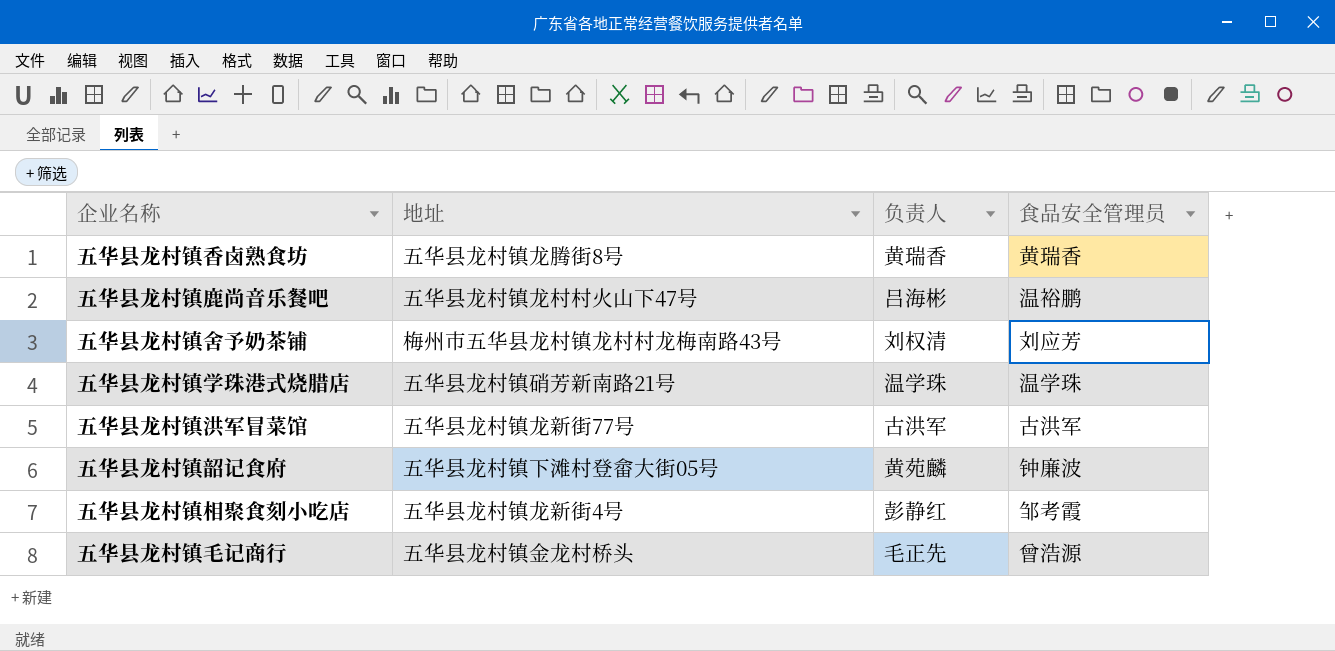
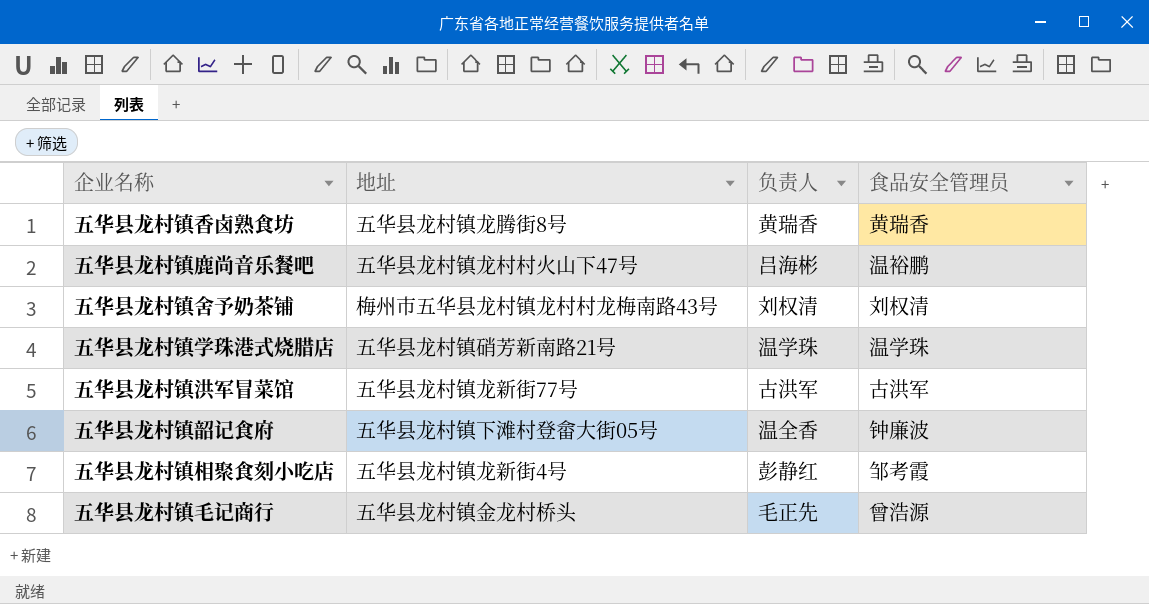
五华县龙村镇舍予奶茶铺 | 食品安全管理员: 刘应芳 -> 刘权清
五华县龙村镇韶记食府 | 负责人: 黄苑麟 -> 温全香

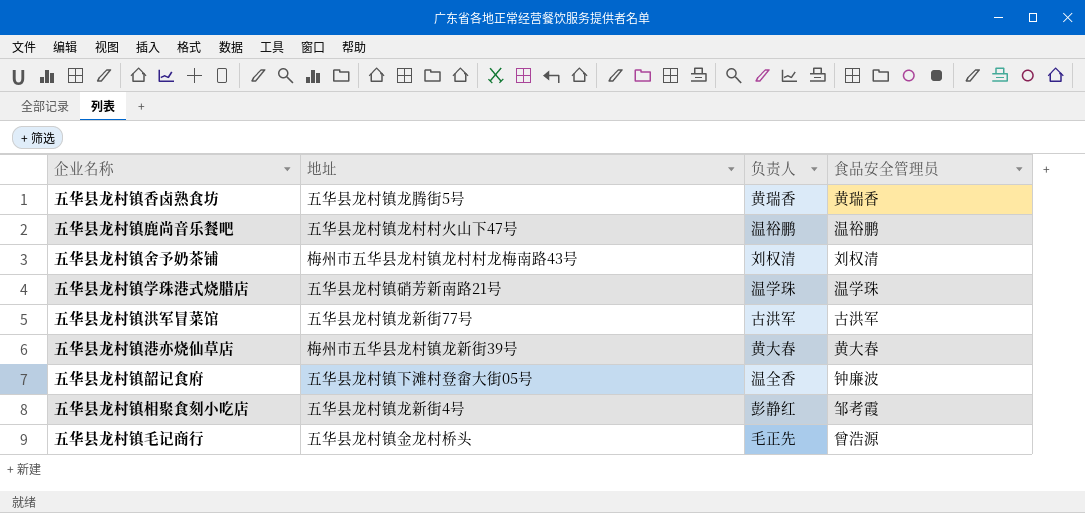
五华县龙村镇香卤熟食坊 | 地址: 五华县龙村镇龙腾街8号 -> 五华县龙村镇龙腾街5号
五华县龙村镇鹿尚音乐餐吧 | 负责人: 吕海彬 -> 温裕鹏
row 五华县龙村镇港亦烧仙草店: none -> 梅州市五华县龙村镇龙新街39号 | 黄大春 | 黄大春

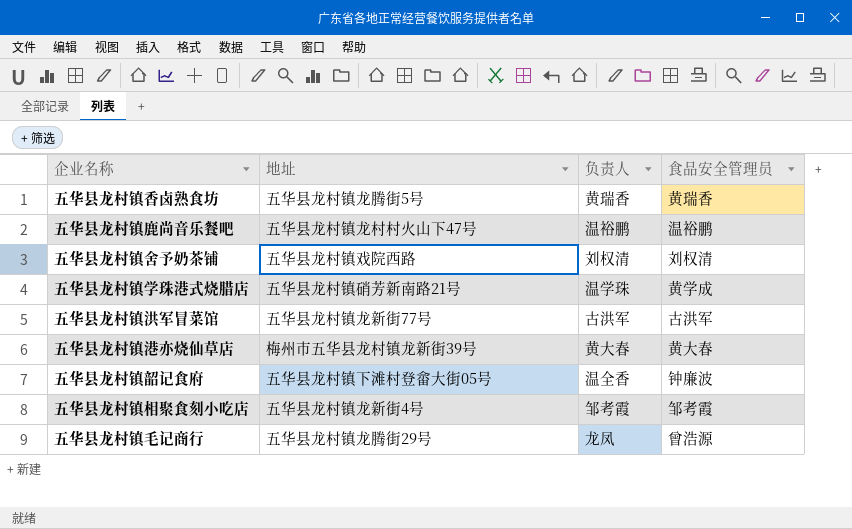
五华县龙村镇舍予奶茶铺 | 地址: 梅州市五华县龙村镇龙村村龙梅南路43号 -> 五华县龙村镇戏院西路
五华县龙村镇学珠港式烧腊店 | 食品安全管理员: 温学珠 -> 黄学成
五华县龙村镇相聚食刻小吃店 | 负责人: 彭静红 -> 邹考霞
五华县龙村镇毛记商行 | 地址: 五华县龙村镇金龙村桥头 -> 五华县龙村镇龙腾街29号
五华县龙村镇毛记商行 | 负责人: 毛正先 -> 龙凤

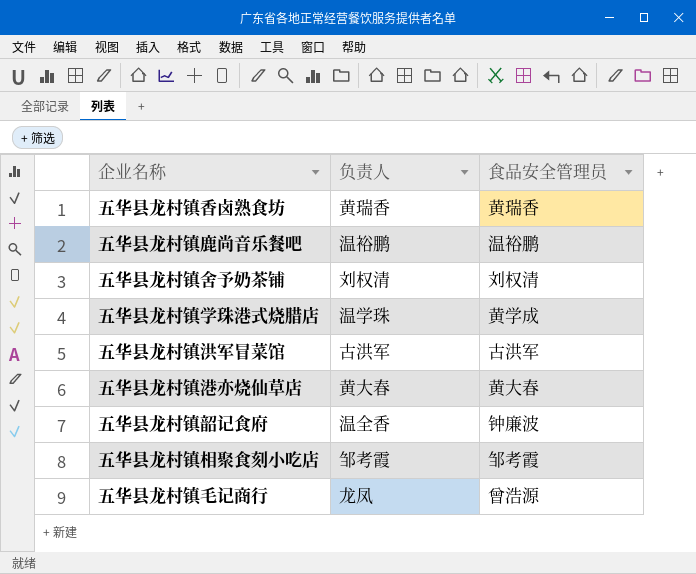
column 地址 | position: 2 -> none

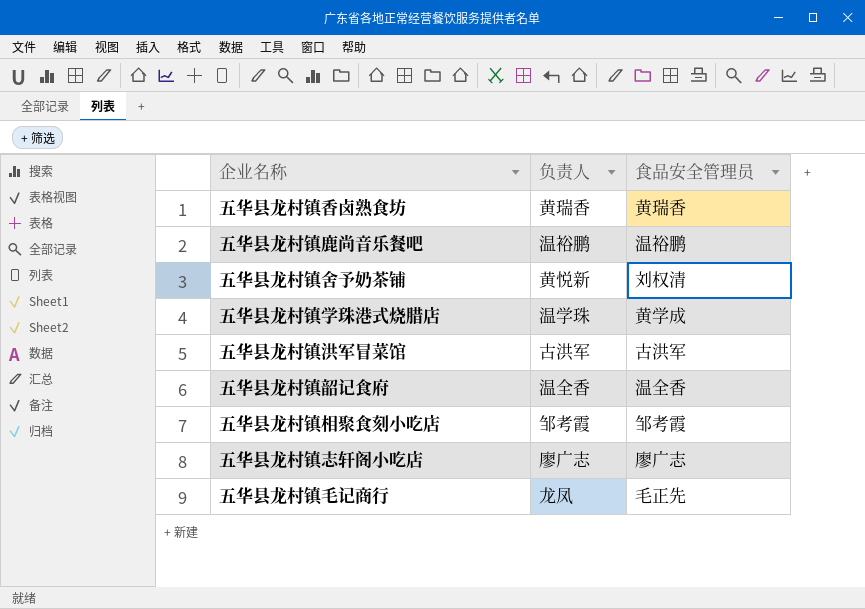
row 五华县龙村镇港亦烧仙草店: 黄大春 | 黄大春 -> none
五华县龙村镇舍予奶茶铺 | 负责人: 刘权清 -> 黄悦新
五华县龙村镇韶记食府 | 食品安全管理员: 钟廉波 -> 温全香
row 五华县龙村镇志轩阁小吃店: none -> 廖广志 | 廖广志
五华县龙村镇毛记商行 | 食品安全管理员: 曾浩源 -> 毛正先

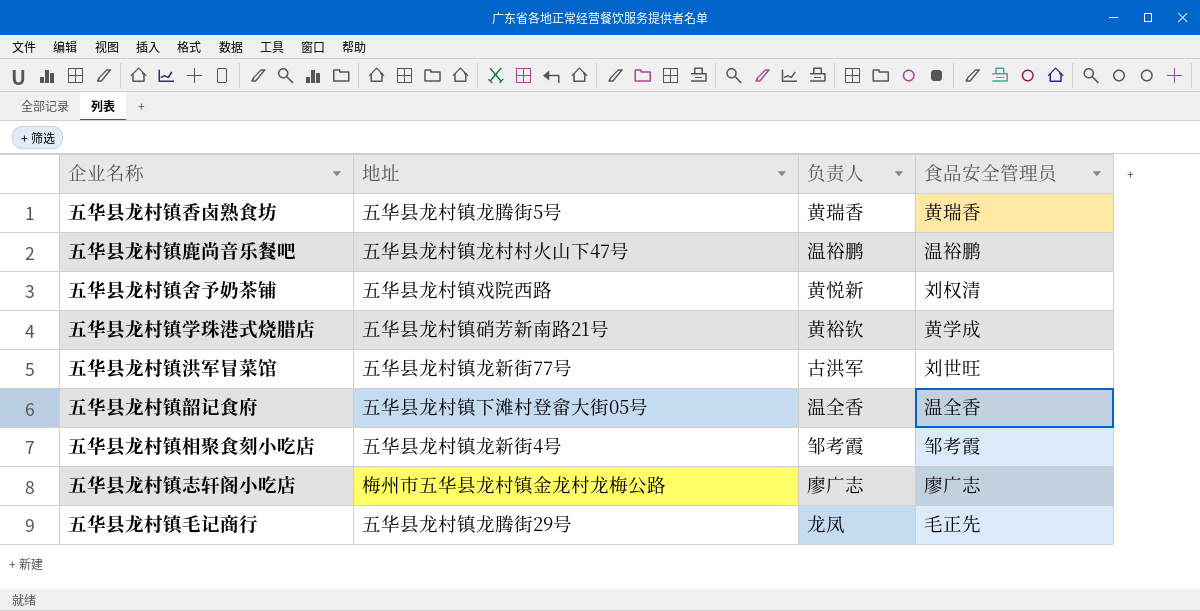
column 地址 | position: none -> 2
五华县龙村镇学珠港式烧腊店 | 负责人: 温学珠 -> 黄裕钦
五华县龙村镇洪军冒菜馆 | 食品安全管理员: 古洪军 -> 刘世旺

